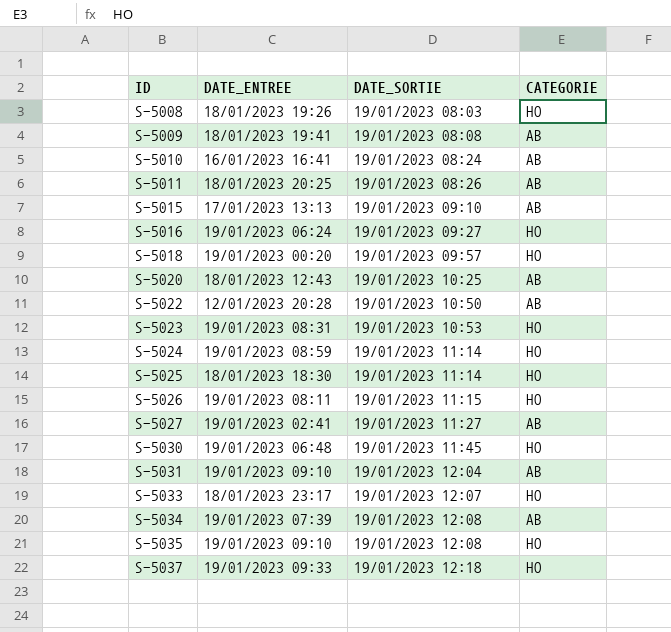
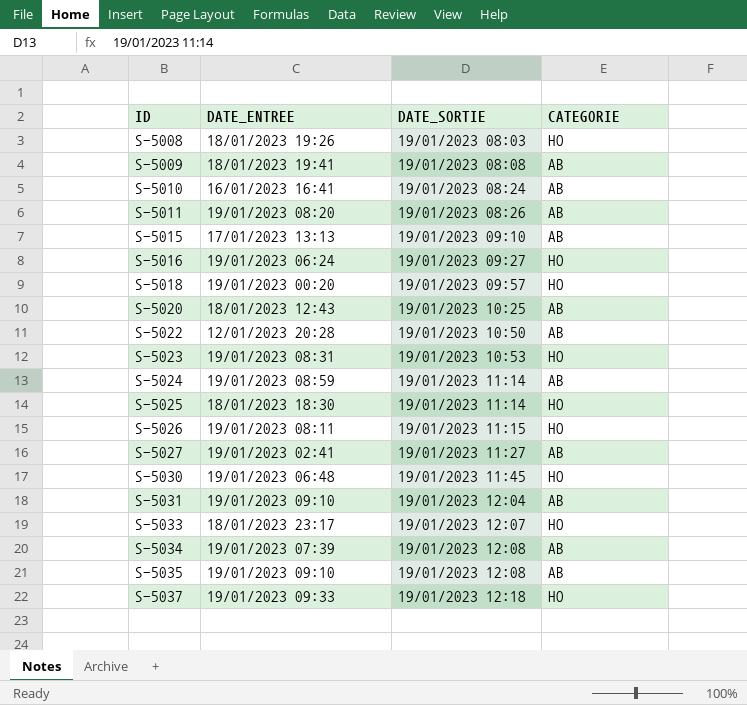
S-5011 | DATE_ENTREE: 18/01/2023 20:25 -> 19/01/2023 08:20
S-5024 | CATEGORIE: HO -> AB
S-5035 | CATEGORIE: HO -> AB

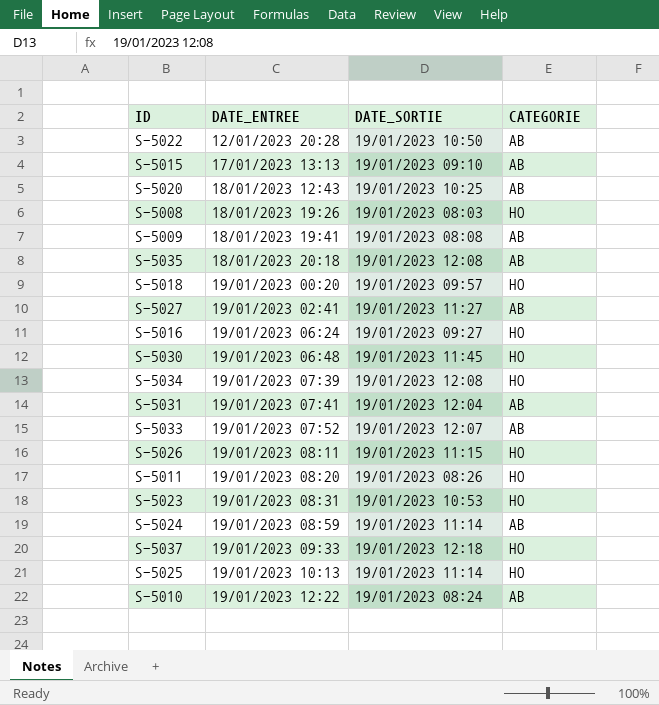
row order: ID ascending -> DATE_ENTREE ascending
S-5035 | DATE_ENTREE: 19/01/2023 09:10 -> 18/01/2023 20:18
S-5034 | CATEGORIE: AB -> HO
S-5031 | DATE_ENTREE: 19/01/2023 09:10 -> 19/01/2023 07:41
S-5033 | DATE_ENTREE: 18/01/2023 23:17 -> 19/01/2023 07:52
S-5033 | CATEGORIE: HO -> AB
S-5011 | CATEGORIE: AB -> HO
S-5025 | DATE_ENTREE: 18/01/2023 18:30 -> 19/01/2023 10:13
S-5010 | DATE_ENTREE: 16/01/2023 16:41 -> 19/01/2023 12:22

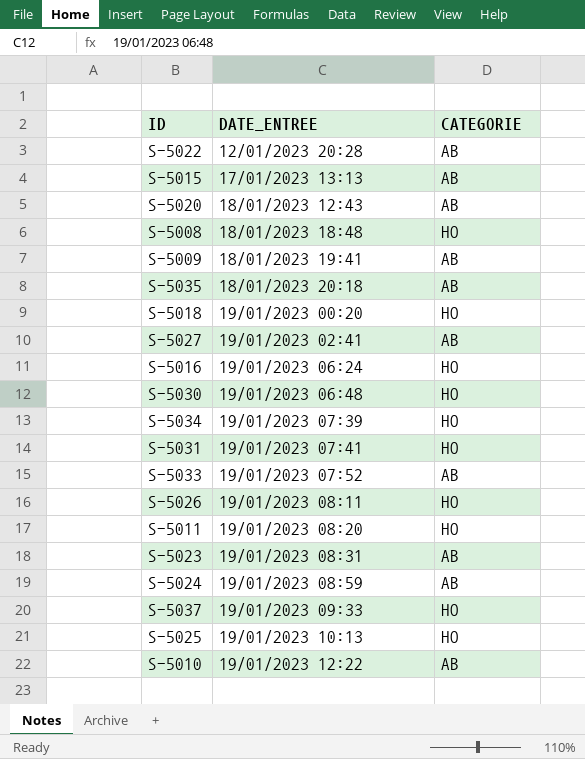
column DATE_SORTIE | position: 3 -> none
S-5008 | DATE_ENTREE: 18/01/2023 19:26 -> 18/01/2023 18:48
S-5031 | CATEGORIE: AB -> HO
S-5023 | CATEGORIE: HO -> AB

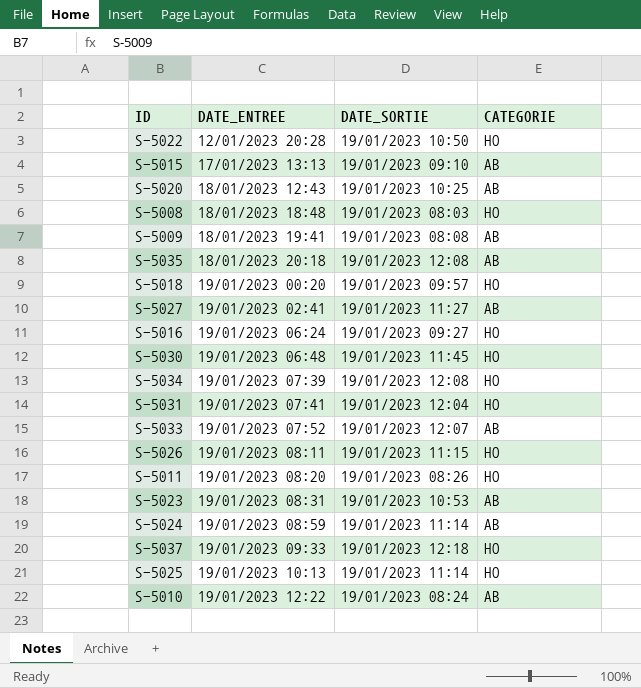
column DATE_SORTIE | position: none -> 3
S-5022 | CATEGORIE: AB -> HO

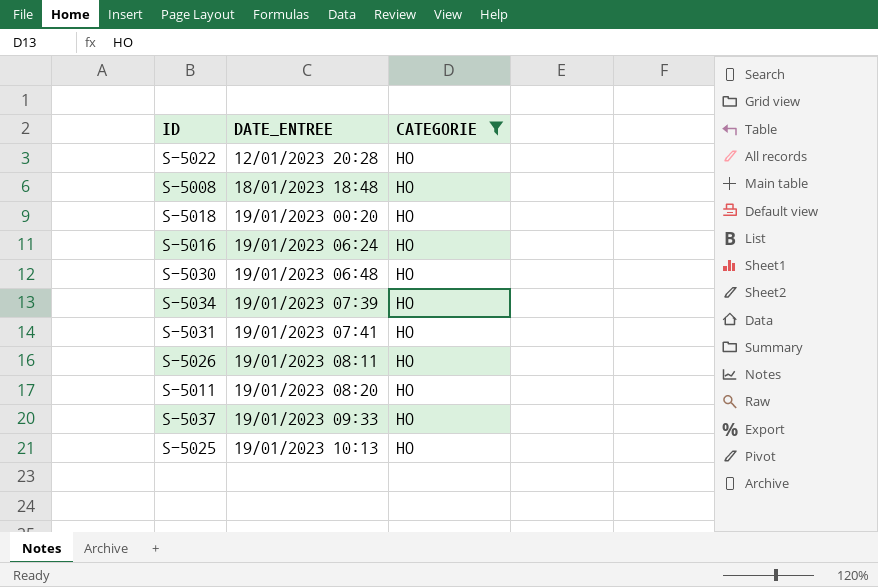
filter: none -> CATEGORIE = HO
column DATE_SORTIE | position: 3 -> none

